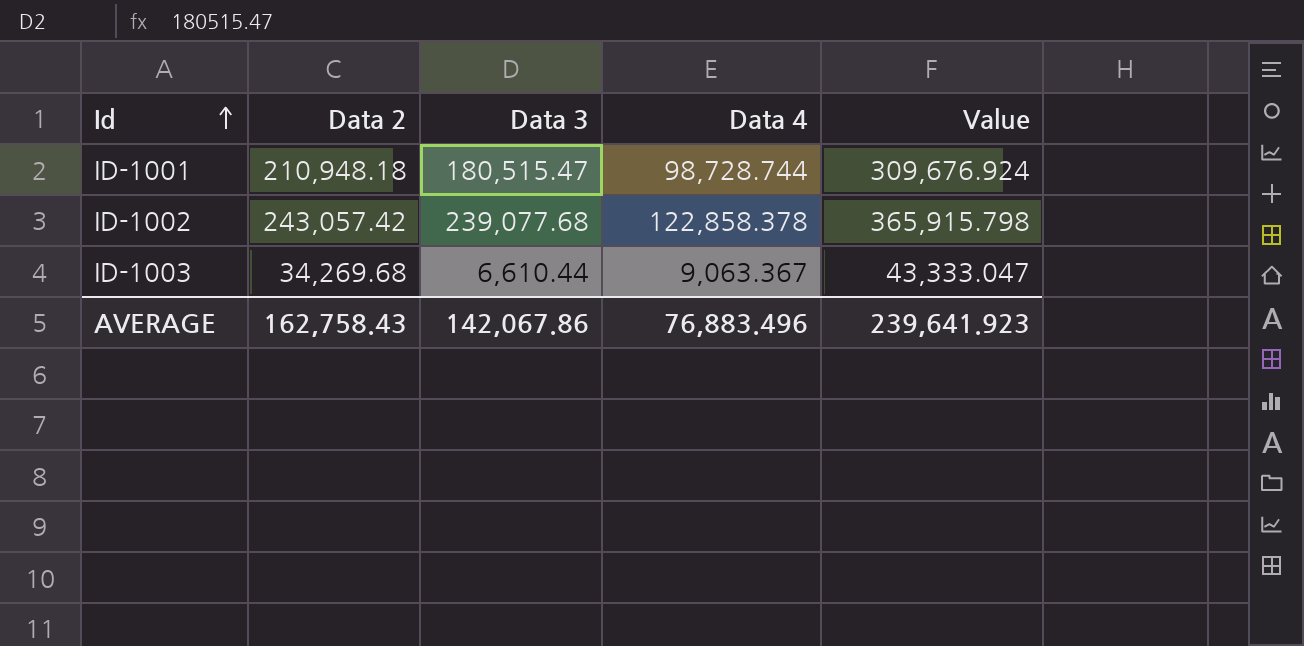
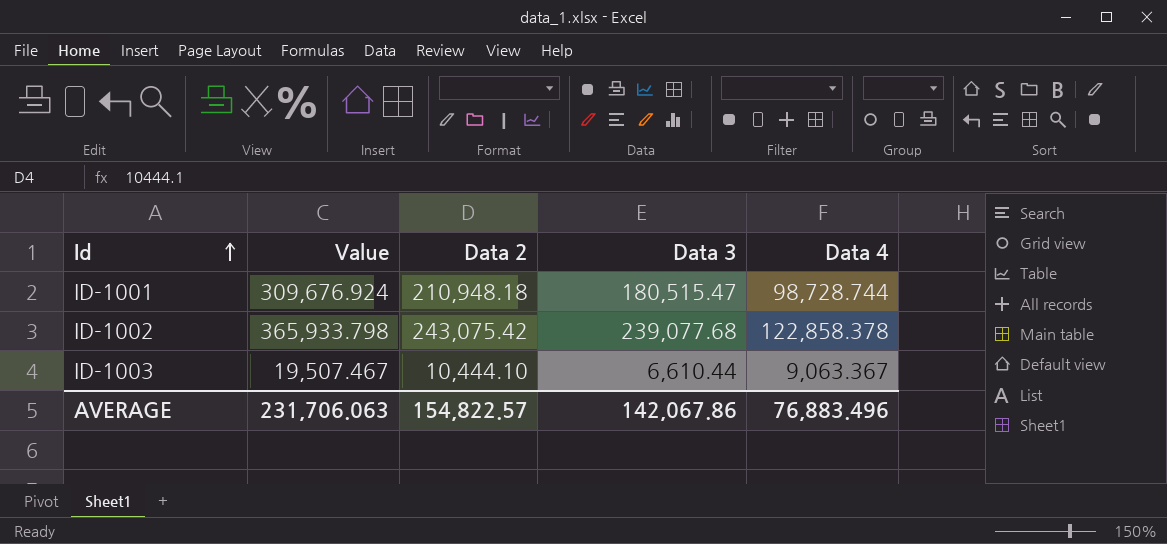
column Value | position: 5 -> 2
ID-1002 | Value: 365,915.798 -> 365,933.798
ID-1002 | Data 2: 243,057.42 -> 243,075.42
ID-1003 | Value: 43,333.047 -> 19,507.467
ID-1003 | Data 2: 34,269.68 -> 10,444.10
AVERAGE | Value: 239,641.923 -> 231,706.063
AVERAGE | Data 2: 162,758.43 -> 154,822.57

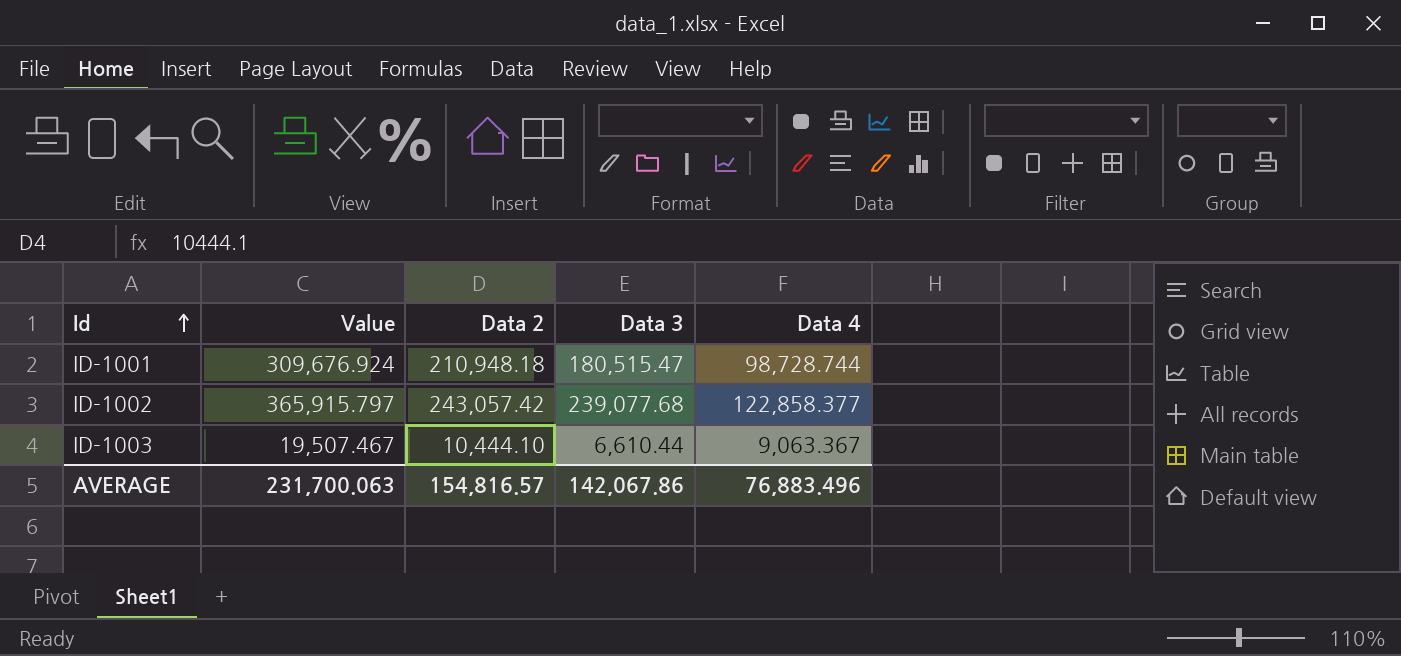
ID-1002 | Value: 365,933.798 -> 365,915.797
ID-1002 | Data 2: 243,075.42 -> 243,057.42
ID-1002 | Data 4: 122,858.378 -> 122,858.377
AVERAGE | Value: 231,706.063 -> 231,700.063
AVERAGE | Data 2: 154,822.57 -> 154,816.57

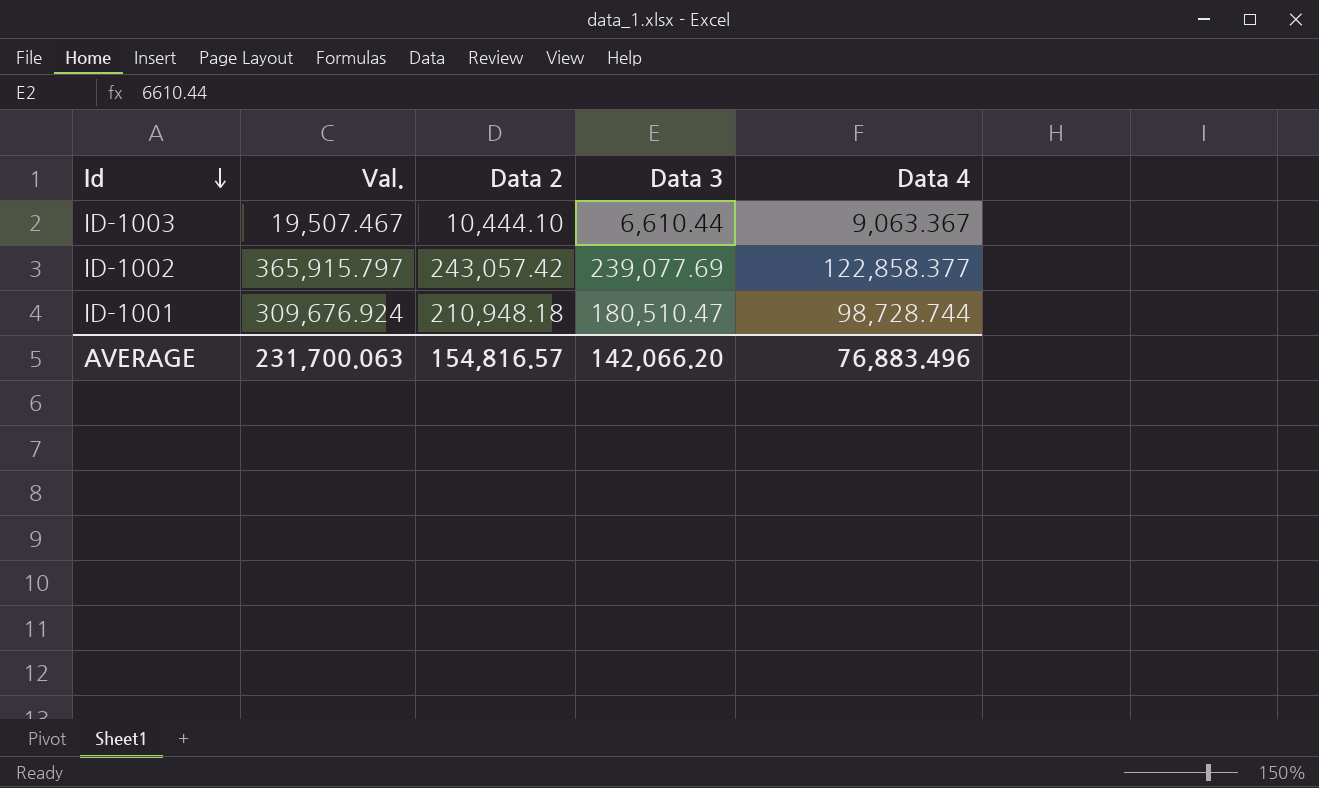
row order: Id ascending -> Id descending
column name: Value -> Val.
ID-1002 | Data 3: 239,077.68 -> 239,077.69
ID-1001 | Data 3: 180,515.47 -> 180,510.47
AVERAGE | Data 3: 142,067.86 -> 142,066.20

